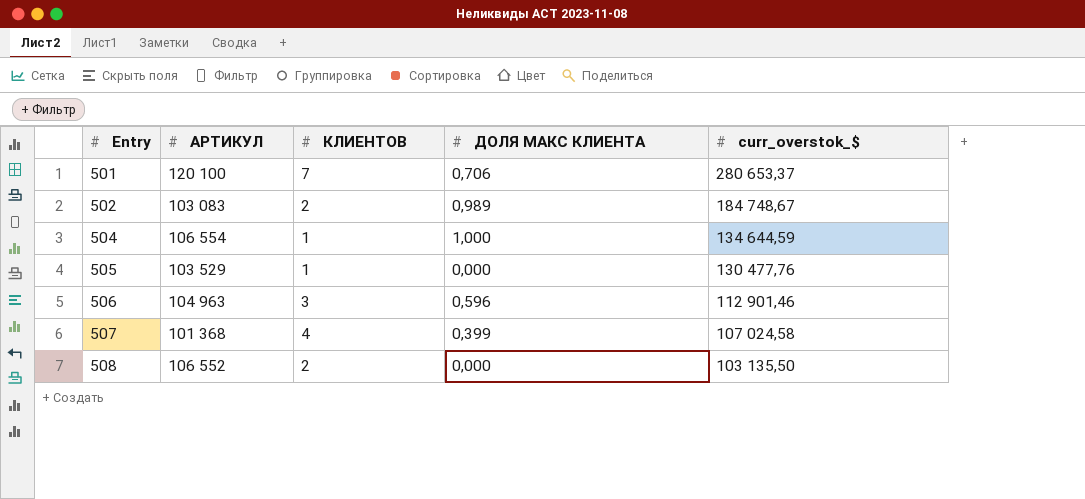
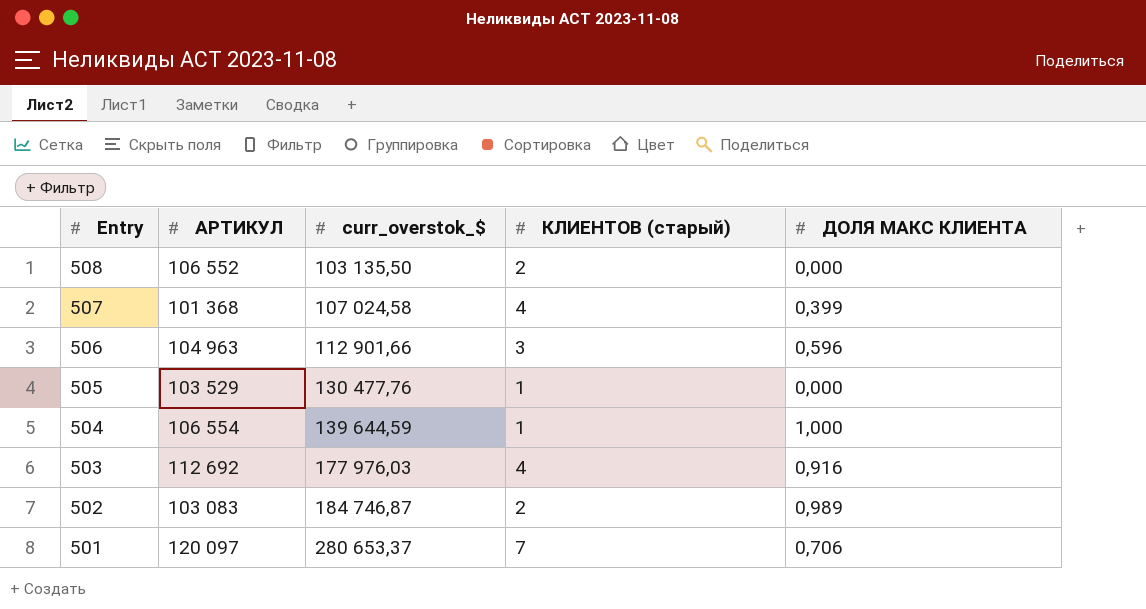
row order: Entry ascending -> Entry descending
column curr_overstok_$ | position: 5 -> 3
column name: КЛИЕНТОВ -> КЛИЕНТОВ (старый)
506 | curr_overstok_$: 112 901,46 -> 112 901,66
504 | curr_overstok_$: 134 644,59 -> 139 644,59
row 503: none -> 112 692 | 177 976,03 | 4 | 0,916
502 | curr_overstok_$: 184 748,67 -> 184 746,87
501 | АРТИКУЛ: 120 100 -> 120 097

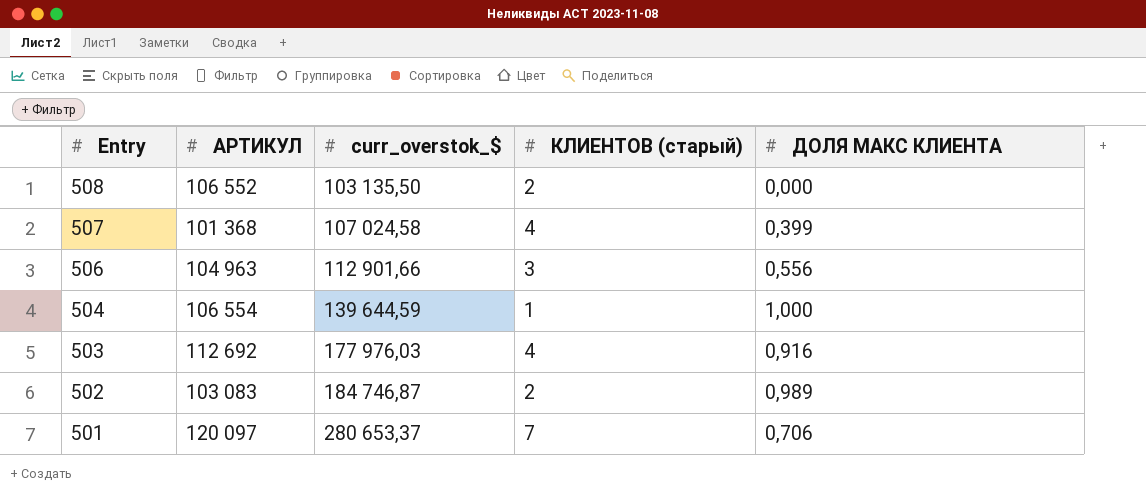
row 505: 103 529 | 130 477,76 | 1 | 0,000 -> none
506 | ДОЛЯ МАКС КЛИЕНТА: 0,596 -> 0,556

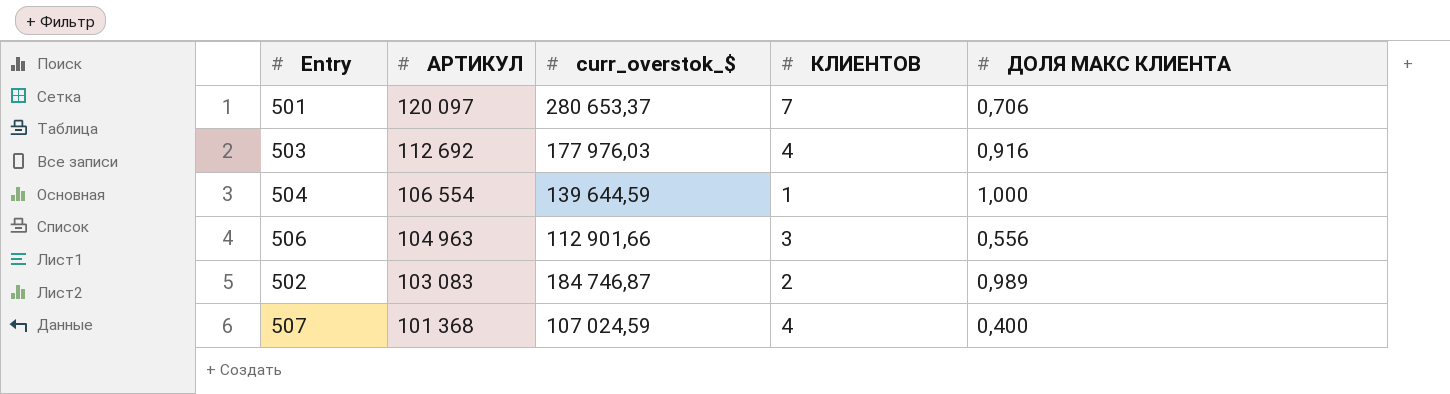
row order: Entry descending -> АРТИКУЛ descending
column name: КЛИЕНТОВ (старый) -> КЛИЕНТОВ
row 508: 106 552 | 103 135,50 | 2 | 0,000 -> none
507 | curr_overstok_$: 107 024,58 -> 107 024,59
507 | ДОЛЯ МАКС КЛИЕНТА: 0,399 -> 0,400

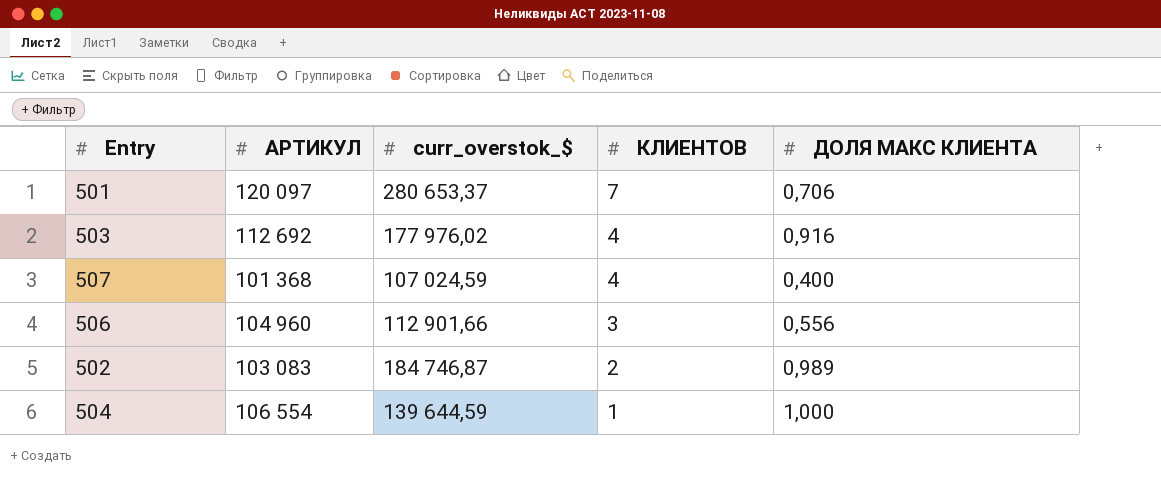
row order: АРТИКУЛ descending -> КЛИЕНТОВ descending
503 | curr_overstok_$: 177 976,03 -> 177 976,02
506 | АРТИКУЛ: 104 963 -> 104 960

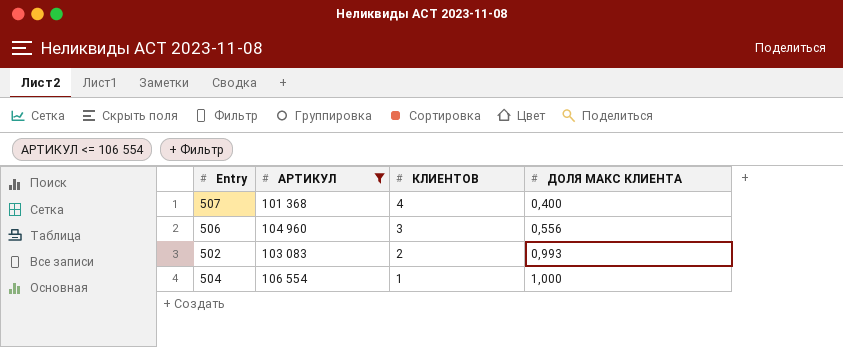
filter: none -> АРТИКУЛ <= 106 554
column curr_overstok_$ | position: 3 -> none
502 | ДОЛЯ МАКС КЛИЕНТА: 0,989 -> 0,993

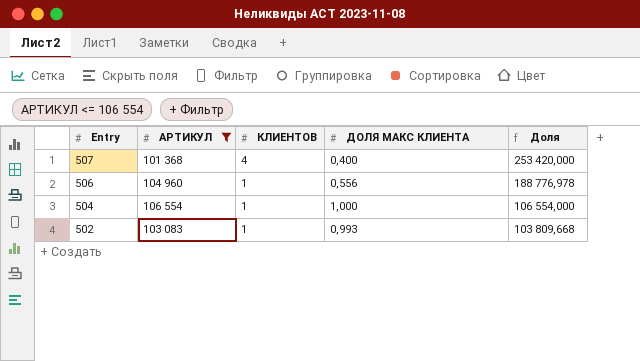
row order: КЛИЕНТОВ descending -> Entry descending
column Доля | formula: none -> [АРТИКУЛ] / [ДОЛЯ МАКС КЛИЕНТА]
506 | КЛИЕНТОВ: 3 -> 1
502 | КЛИЕНТОВ: 2 -> 1

